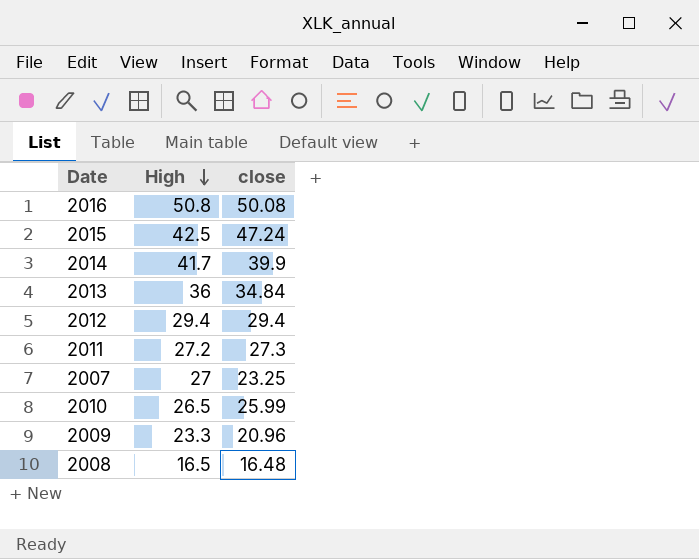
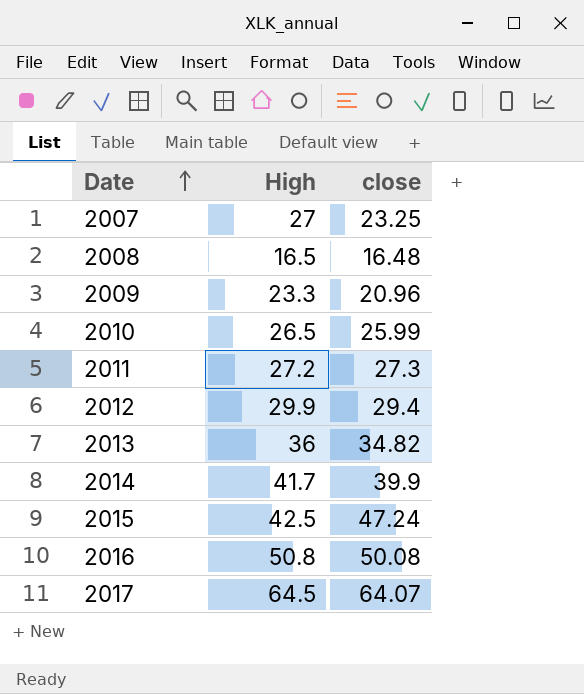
row order: High descending -> Date ascending
2012 | High: 29.4 -> 29.9
2013 | close: 34.84 -> 34.82
row 2017: none -> 64.5 | 64.07

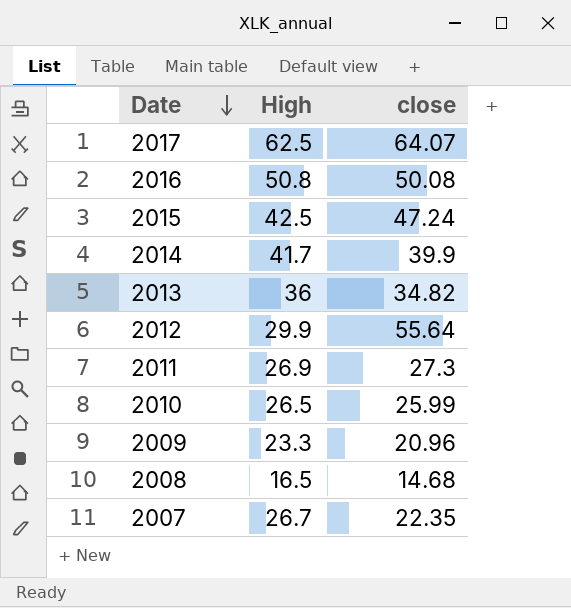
row order: Date ascending -> Date descending
2017 | High: 64.5 -> 62.5
2012 | close: 29.4 -> 55.64
2011 | High: 27.2 -> 26.9
2008 | close: 16.48 -> 14.68
2007 | High: 27 -> 26.7
2007 | close: 23.25 -> 22.35

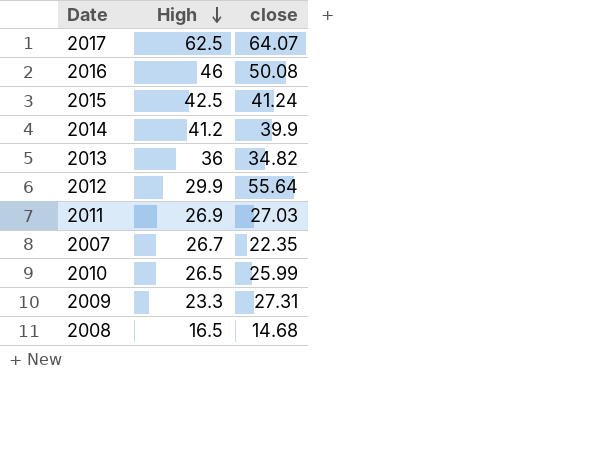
row order: Date descending -> High descending
2016 | High: 50.8 -> 46
2015 | close: 47.24 -> 41.24
2014 | High: 41.7 -> 41.2
2011 | close: 27.3 -> 27.03
2009 | close: 20.96 -> 27.31

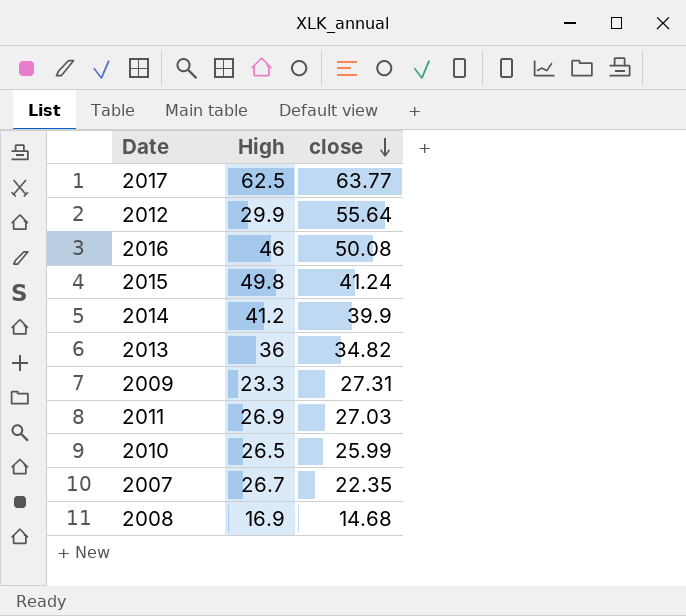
row order: High descending -> close descending
2017 | close: 64.07 -> 63.77
2015 | High: 42.5 -> 49.8
2008 | High: 16.5 -> 16.9

